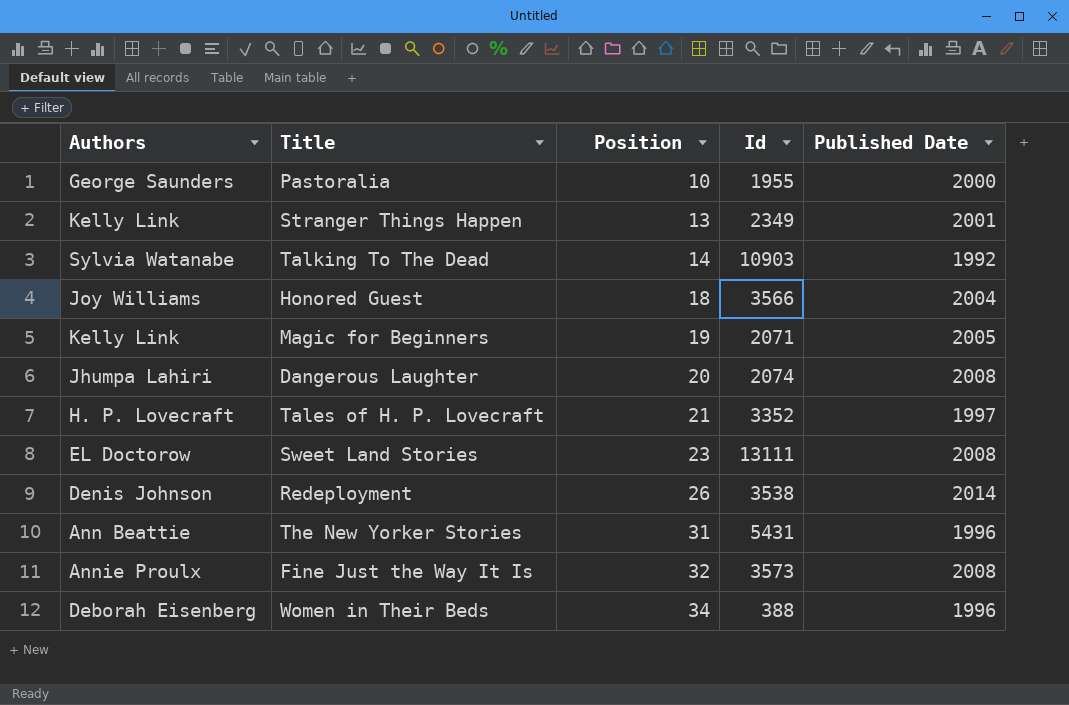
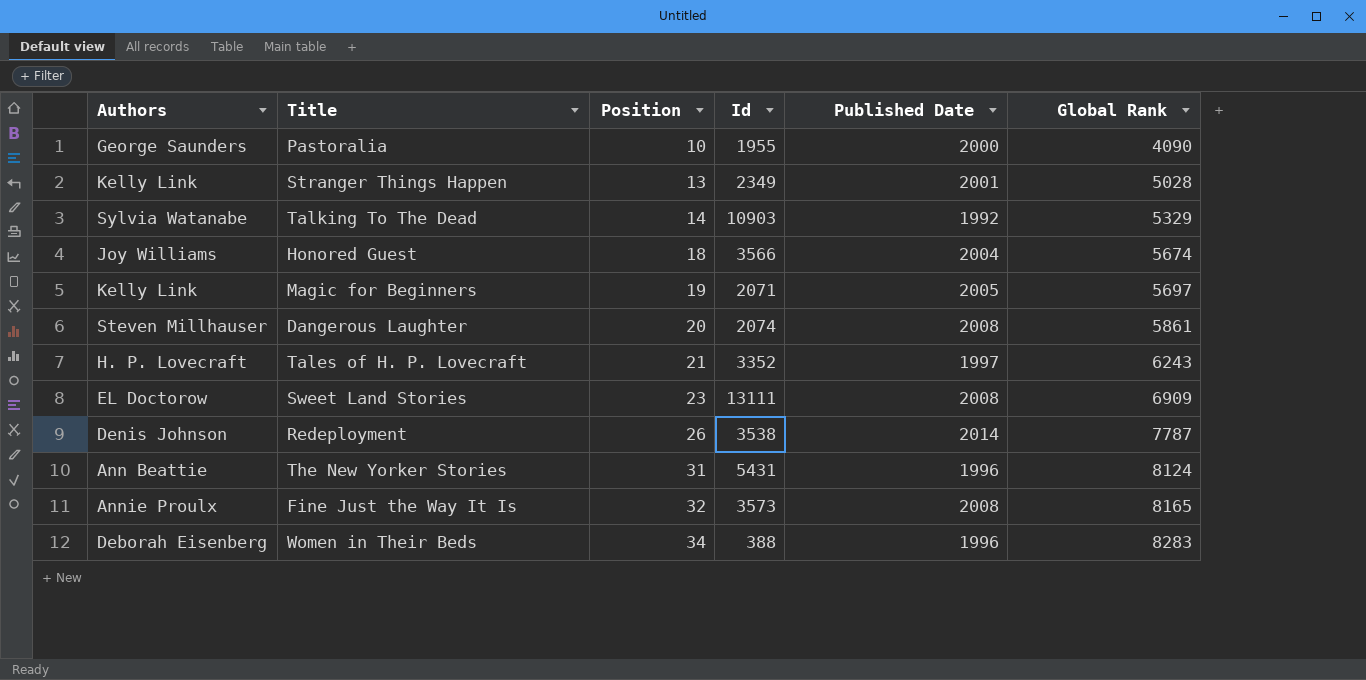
column Global Rank | position: none -> 6
Dangerous Laughter | Authors: Jhumpa Lahiri -> Steven Millhauser

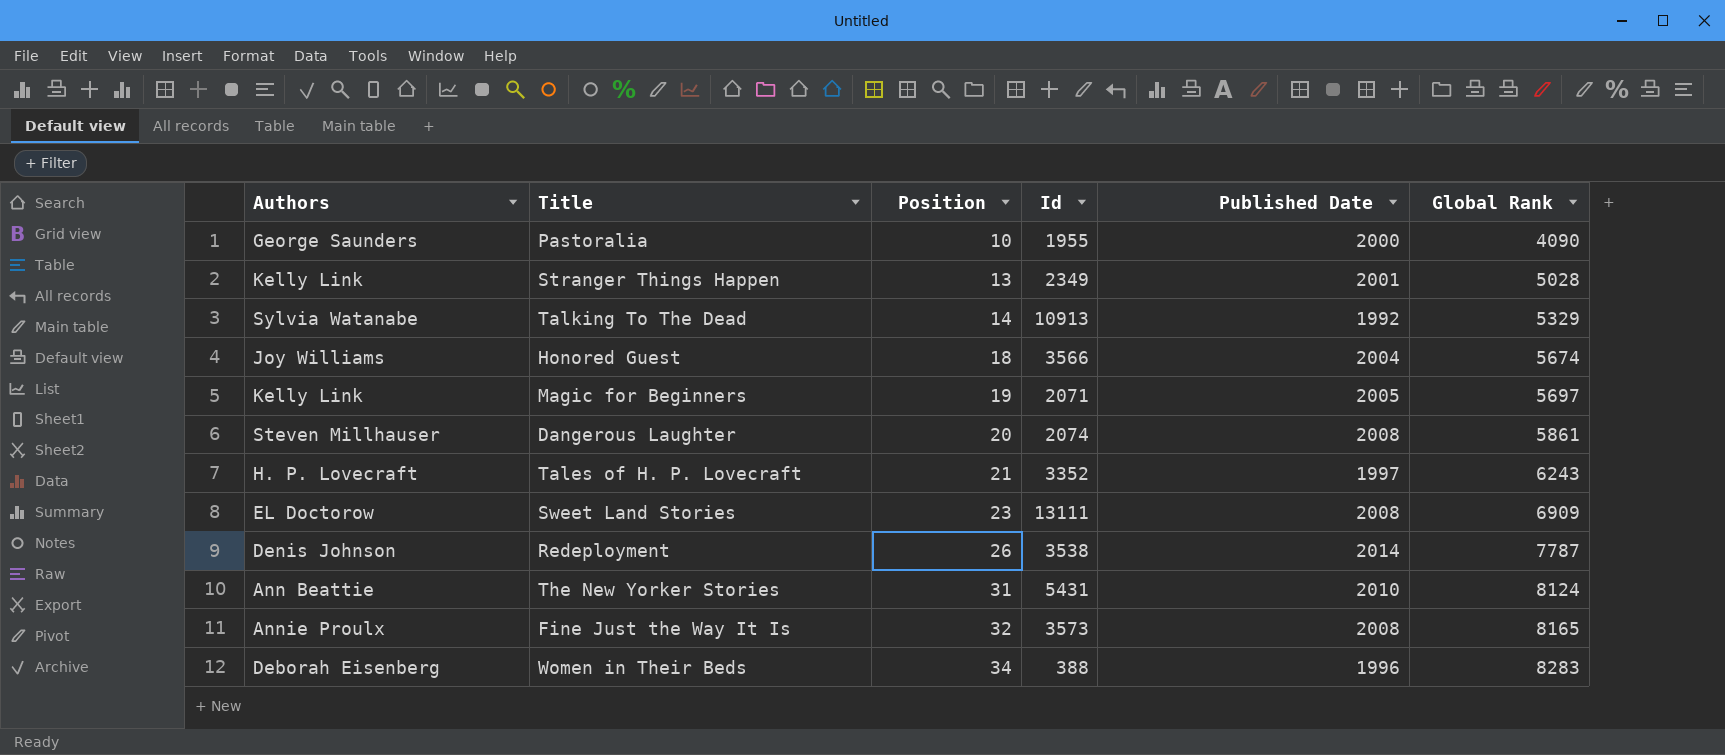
Talking To The Dead | Id: 10903 -> 10913
The New Yorker Stories | Published Date: 1996 -> 2010

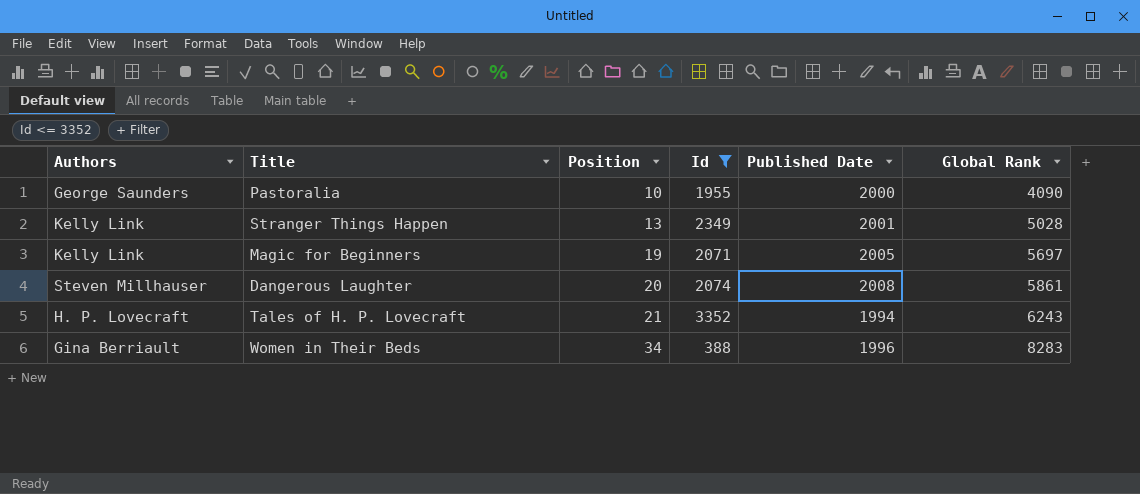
filter: none -> Id <= 3352
Tales of H. P. Lovecraft | Published Date: 1997 -> 1994
Women in Their Beds | Authors: Deborah Eisenberg -> Gina Berriault

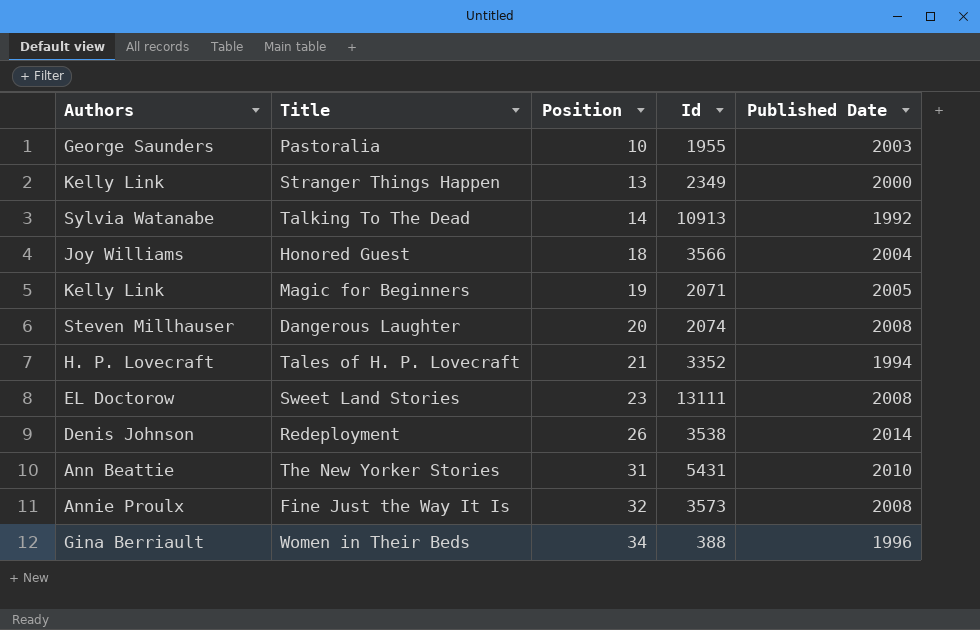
filter: Id <= 3352 -> none
column Global Rank | position: 6 -> none
Pastoralia | Published Date: 2000 -> 2003
Stranger Things Happen | Published Date: 2001 -> 2000

